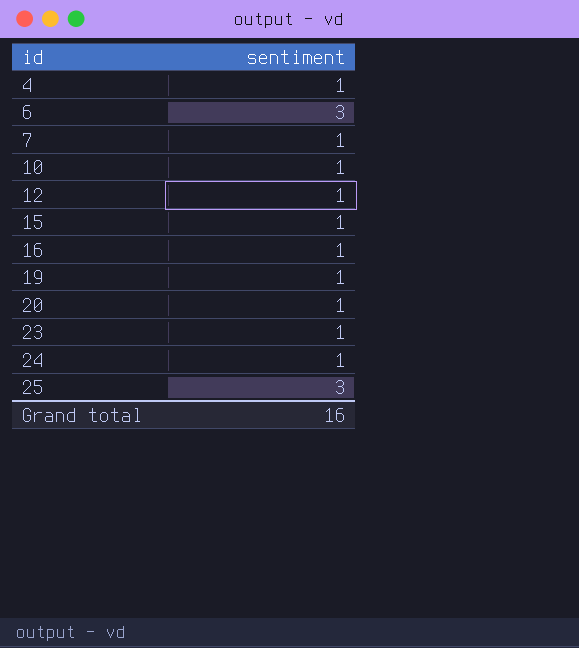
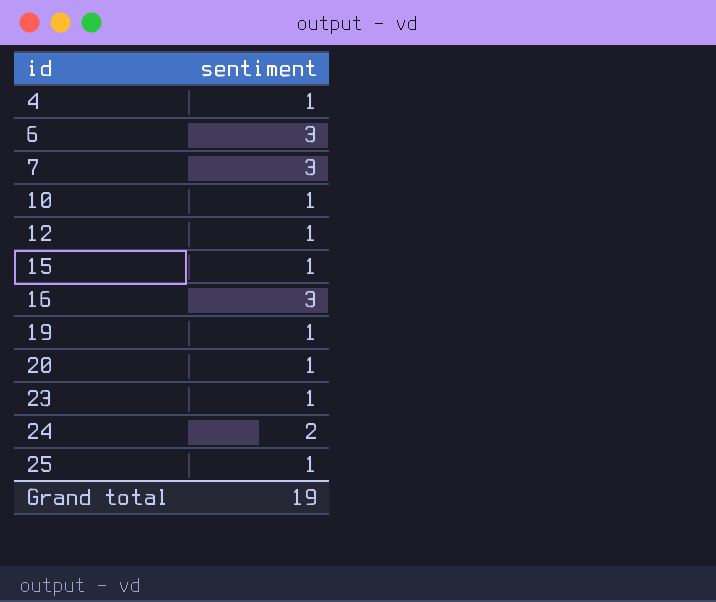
7 | sentiment: 1 -> 3
16 | sentiment: 1 -> 3
24 | sentiment: 1 -> 2
25 | sentiment: 3 -> 1
Grand total | sentiment: 16 -> 19

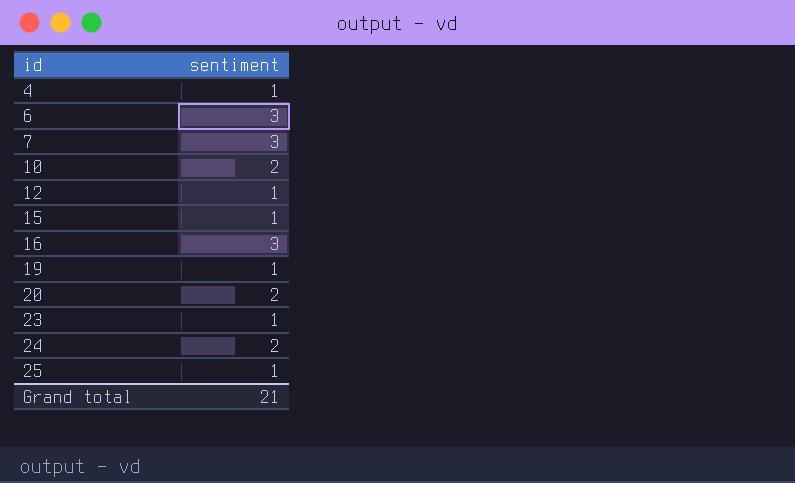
10 | sentiment: 1 -> 2
20 | sentiment: 1 -> 2
Grand total | sentiment: 19 -> 21

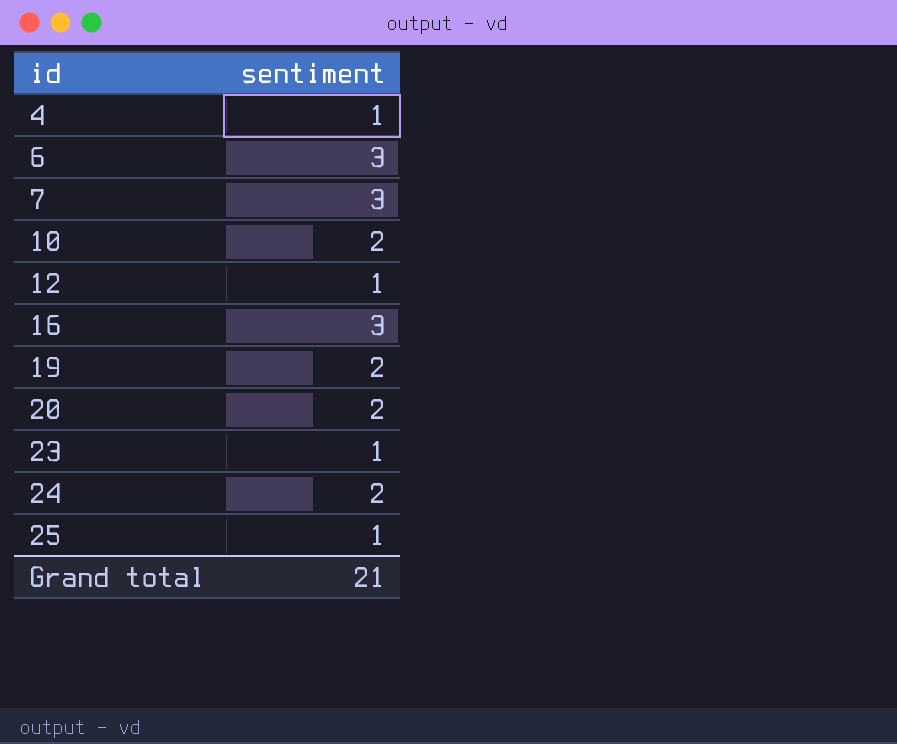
row 15: 1 -> none
19 | sentiment: 1 -> 2

